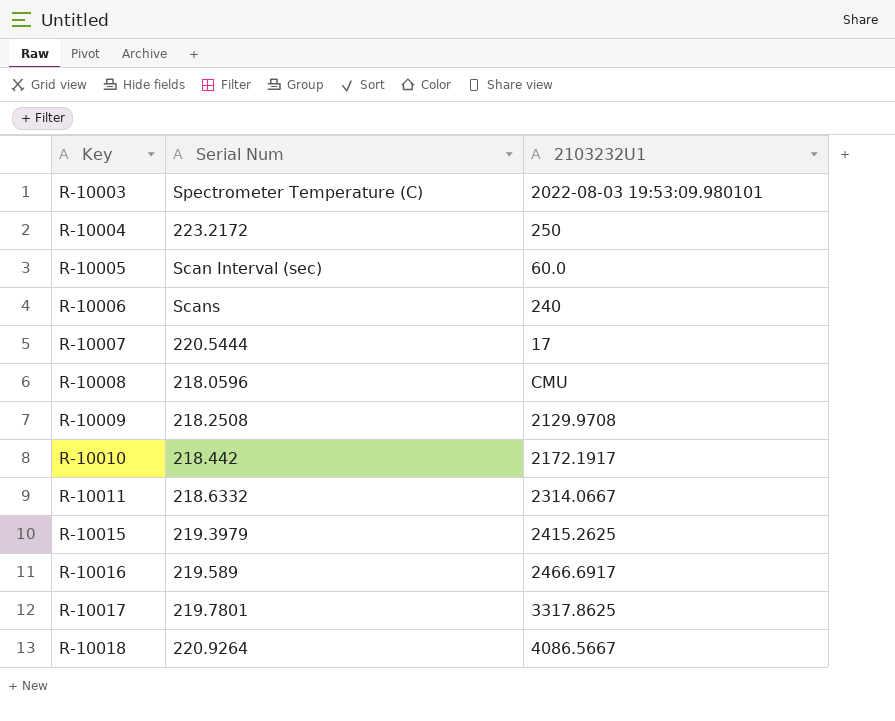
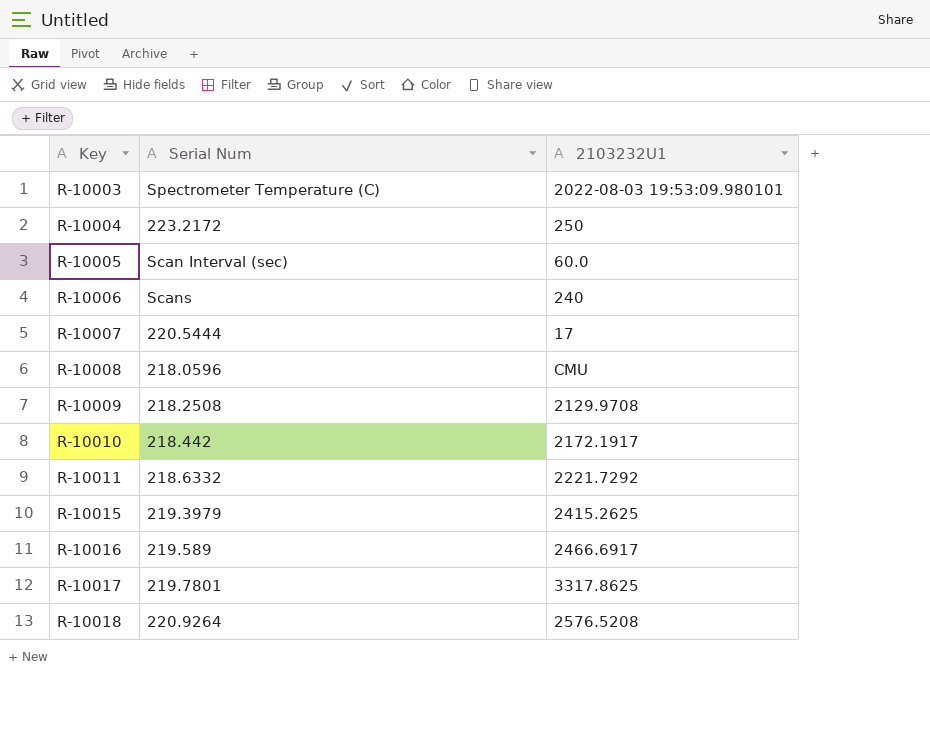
R-10011 | 2103232U1: 2314.0667 -> 2221.7292
R-10018 | 2103232U1: 4086.5667 -> 2576.5208

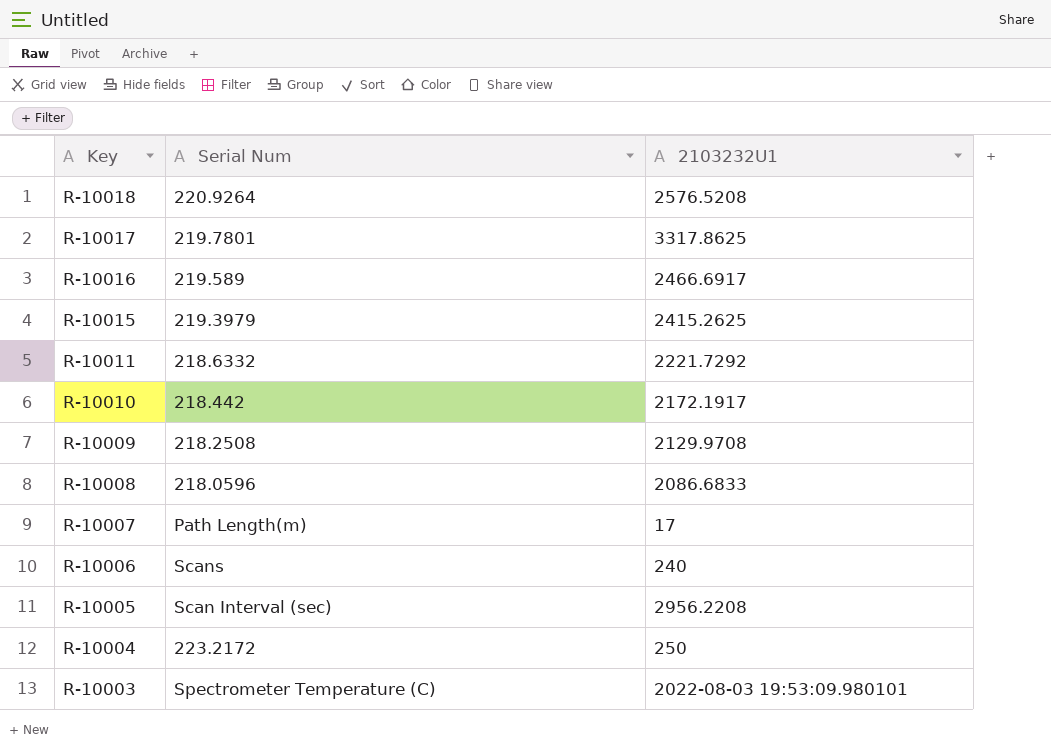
row order: Key ascending -> Key descending
R-10008 | 2103232U1: CMU -> 2086.6833
R-10007 | Serial Num: 220.5444 -> Path Length(m)
R-10005 | 2103232U1: 60.0 -> 2956.2208

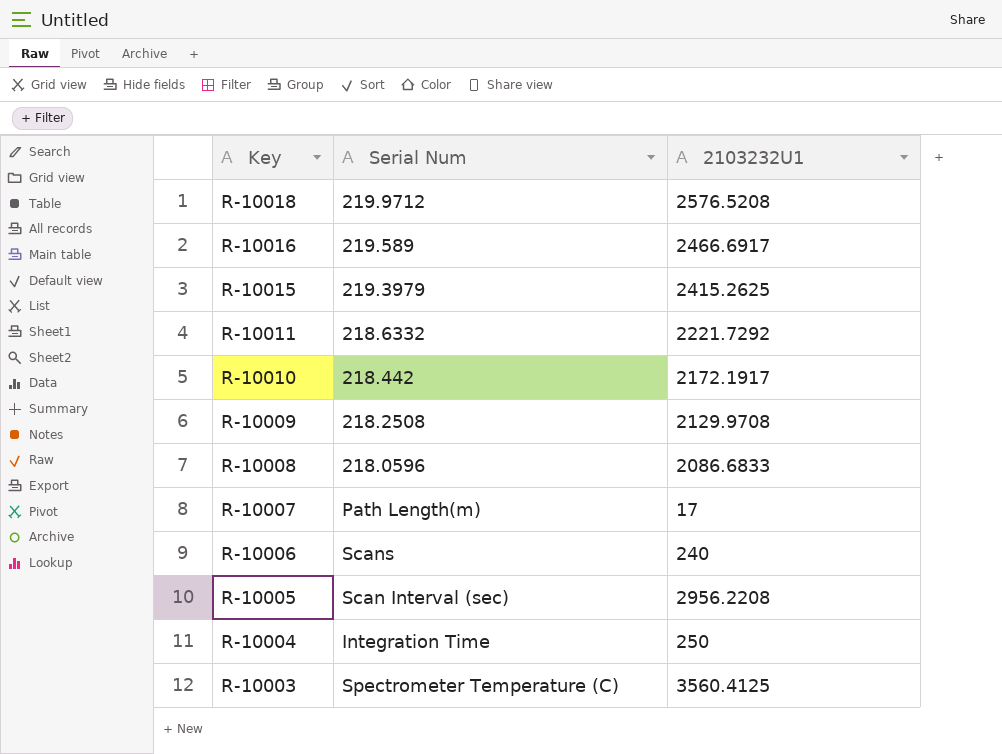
row R-10017: 219.7801 | 3317.8625 -> none
R-10018 | Serial Num: 220.9264 -> 219.9712
R-10004 | Serial Num: 223.2172 -> Integration Time
R-10003 | 2103232U1: 2022-08-03 19:53:09.980101 -> 3560.4125

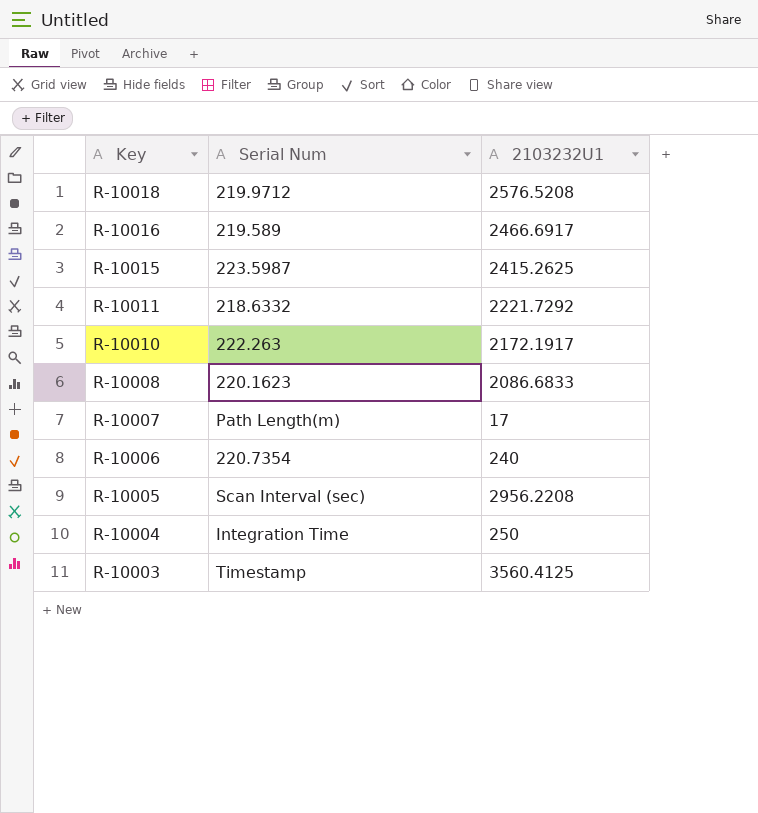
row R-10009: 218.2508 | 2129.9708 -> none
R-10015 | Serial Num: 219.3979 -> 223.5987
R-10010 | Serial Num: 218.442 -> 222.263
R-10008 | Serial Num: 218.0596 -> 220.1623
R-10006 | Serial Num: Scans -> 220.7354
R-10003 | Serial Num: Spectrometer Temperature (C) -> Timestamp

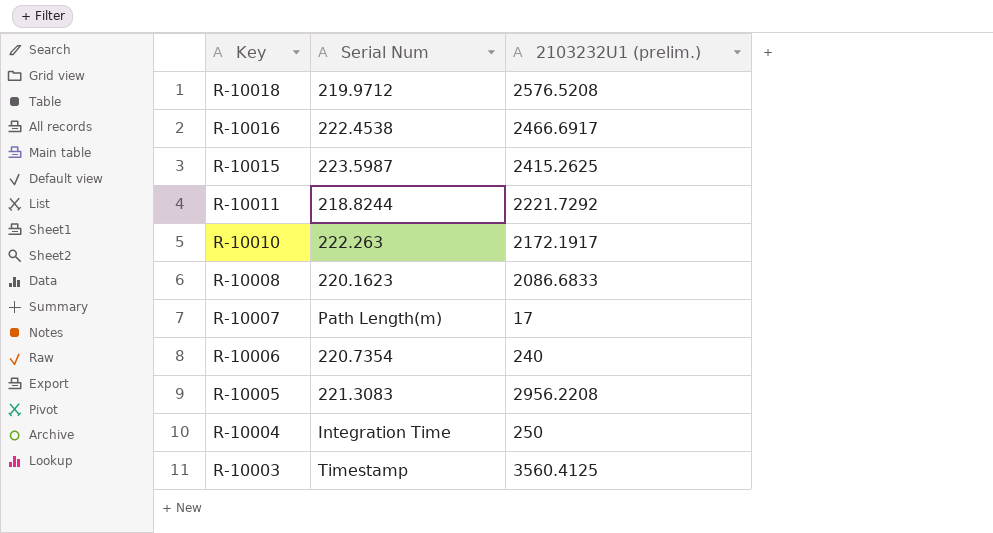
column name: 2103232U1 -> 2103232U1 (prelim.)
R-10016 | Serial Num: 219.589 -> 222.4538
R-10011 | Serial Num: 218.6332 -> 218.8244
R-10005 | Serial Num: Scan Interval (sec) -> 221.3083

